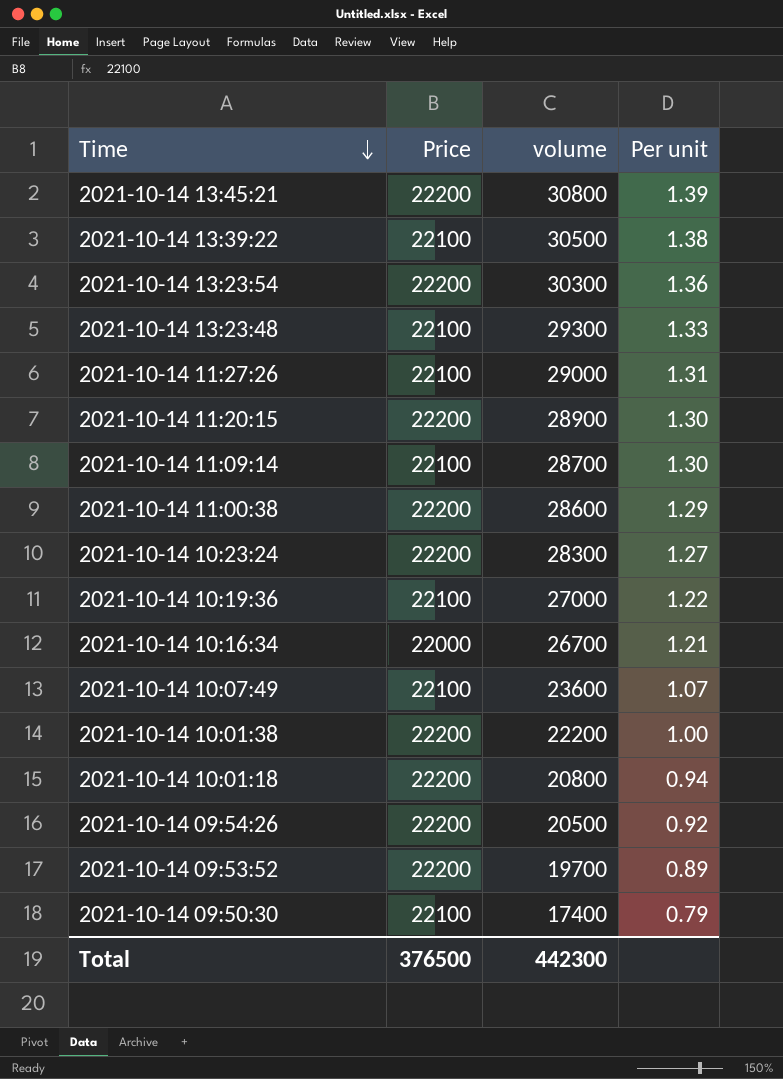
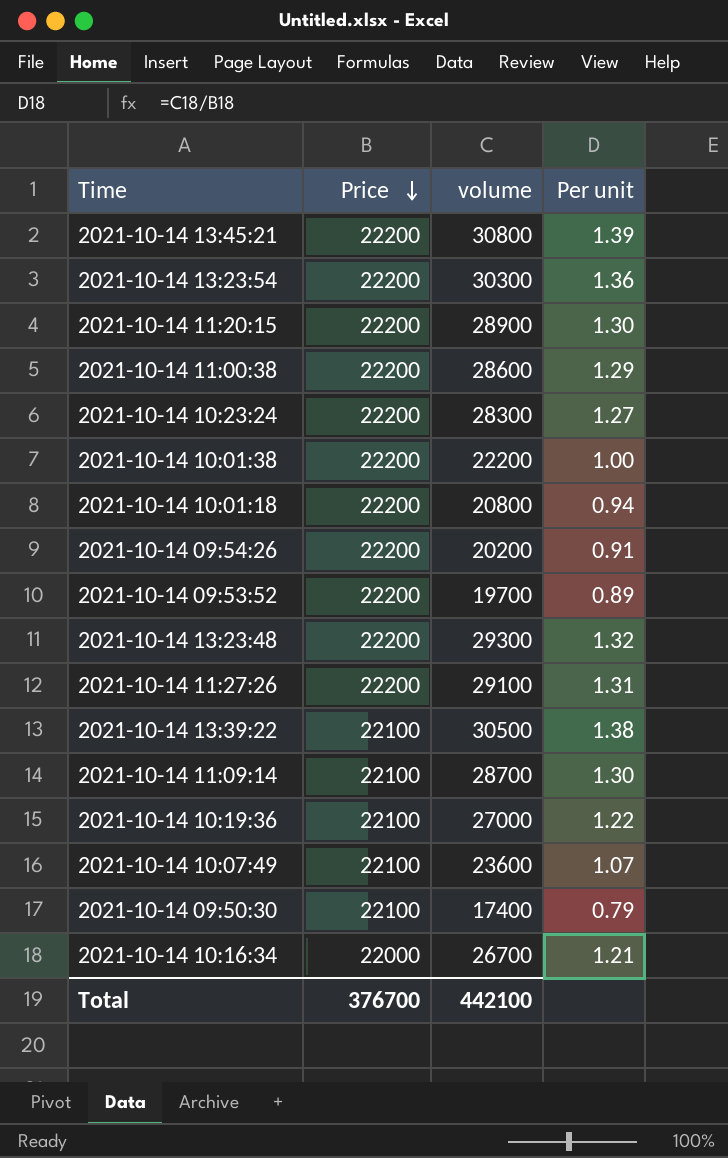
row order: Time descending -> Price descending
2021-10-14 09:54:26 | volume: 20500 -> 20200
2021-10-14 09:54:26 | Per unit: 0.92 -> 0.91
2021-10-14 13:23:48 | Price: 22100 -> 22200
2021-10-14 13:23:48 | Per unit: 1.33 -> 1.32
2021-10-14 11:27:26 | Price: 22100 -> 22200
2021-10-14 11:27:26 | volume: 29000 -> 29100
Total | Price: 376500 -> 376700
Total | volume: 442300 -> 442100

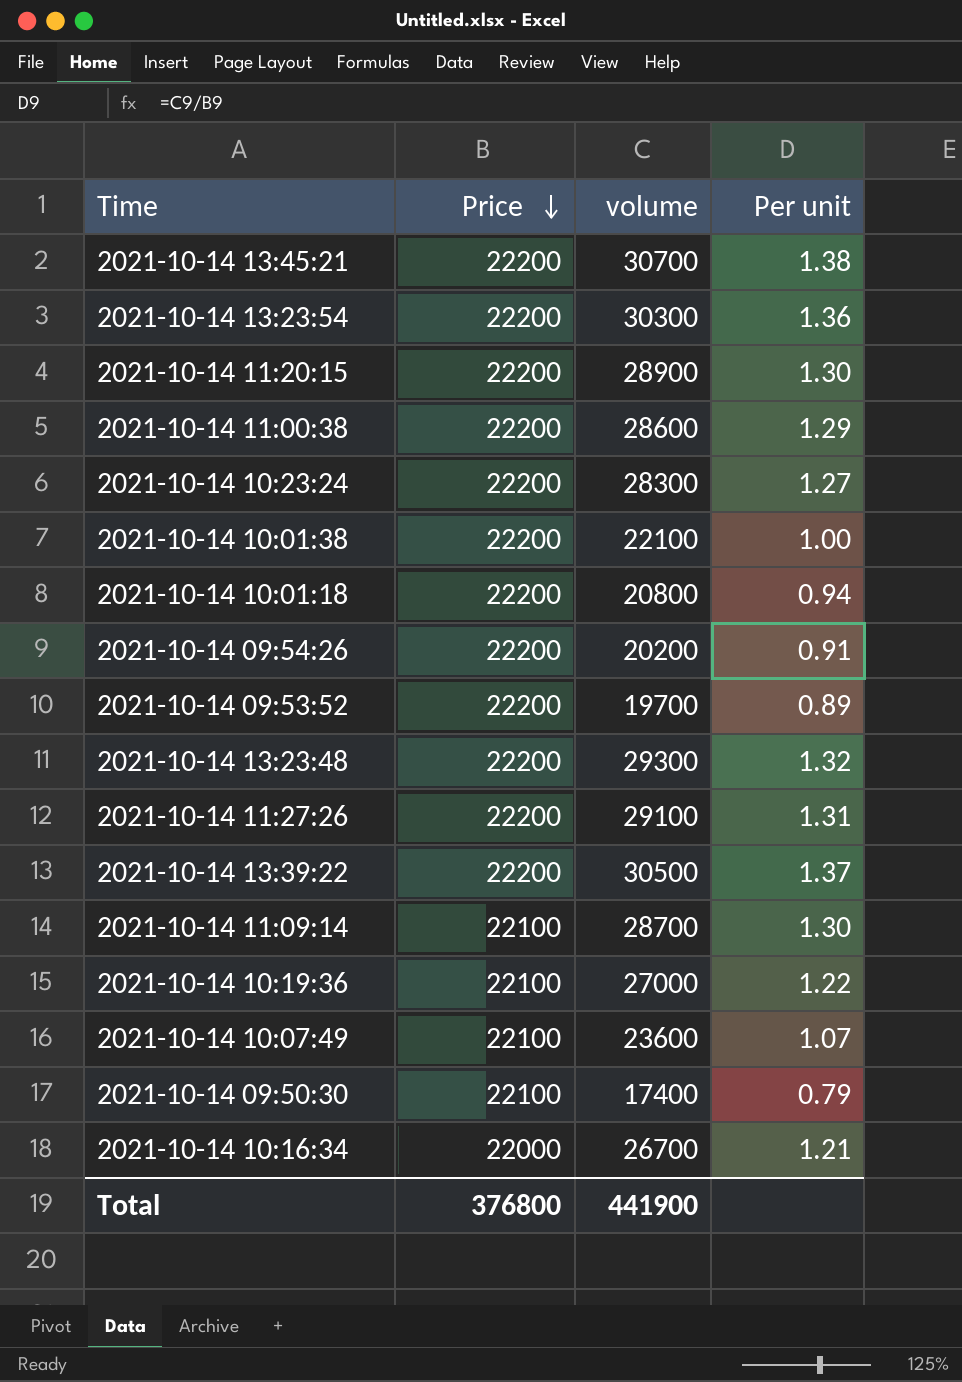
2021-10-14 13:45:21 | volume: 30800 -> 30700
2021-10-14 13:45:21 | Per unit: 1.39 -> 1.38
2021-10-14 10:01:38 | volume: 22200 -> 22100
2021-10-14 13:39:22 | Price: 22100 -> 22200
2021-10-14 13:39:22 | Per unit: 1.38 -> 1.37
Total | Price: 376700 -> 376800
Total | volume: 442100 -> 441900

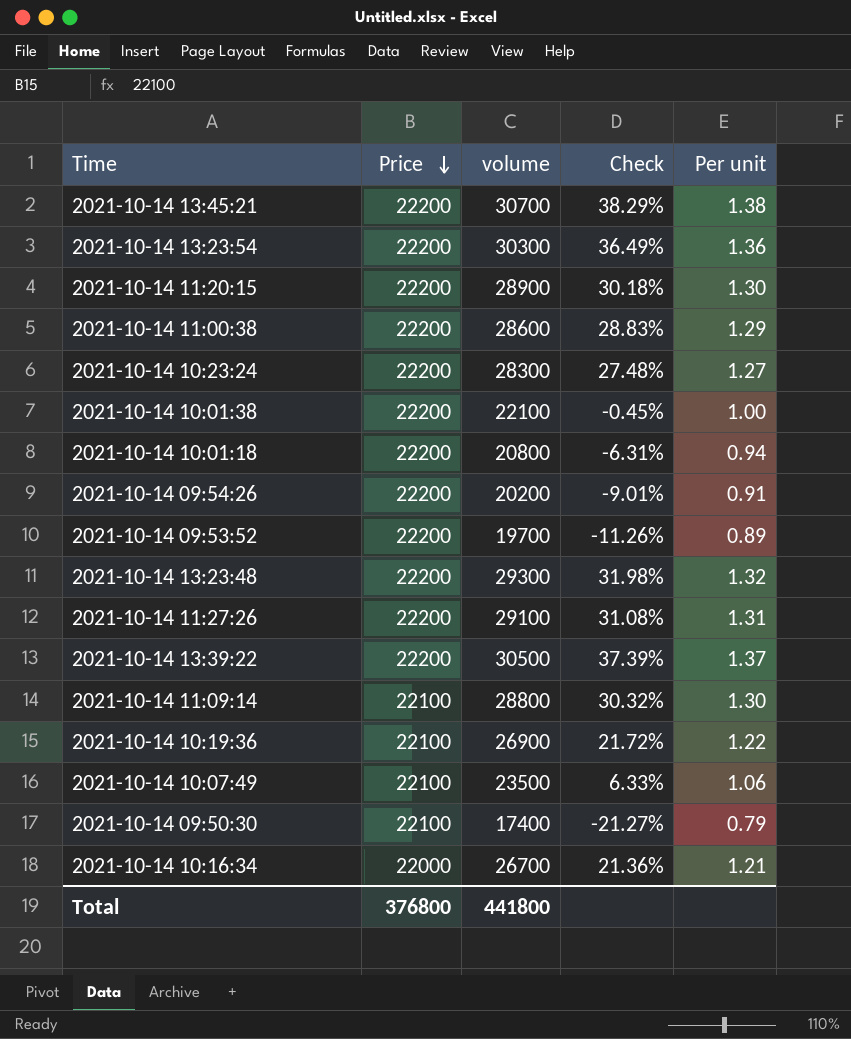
column Check | formula: none -> ([volume] - [Price]) / [Price]
2021-10-14 11:09:14 | volume: 28700 -> 28800
2021-10-14 10:19:36 | volume: 27000 -> 26900
2021-10-14 10:07:49 | volume: 23600 -> 23500
2021-10-14 10:07:49 | Per unit: 1.07 -> 1.06
Total | volume: 441900 -> 441800

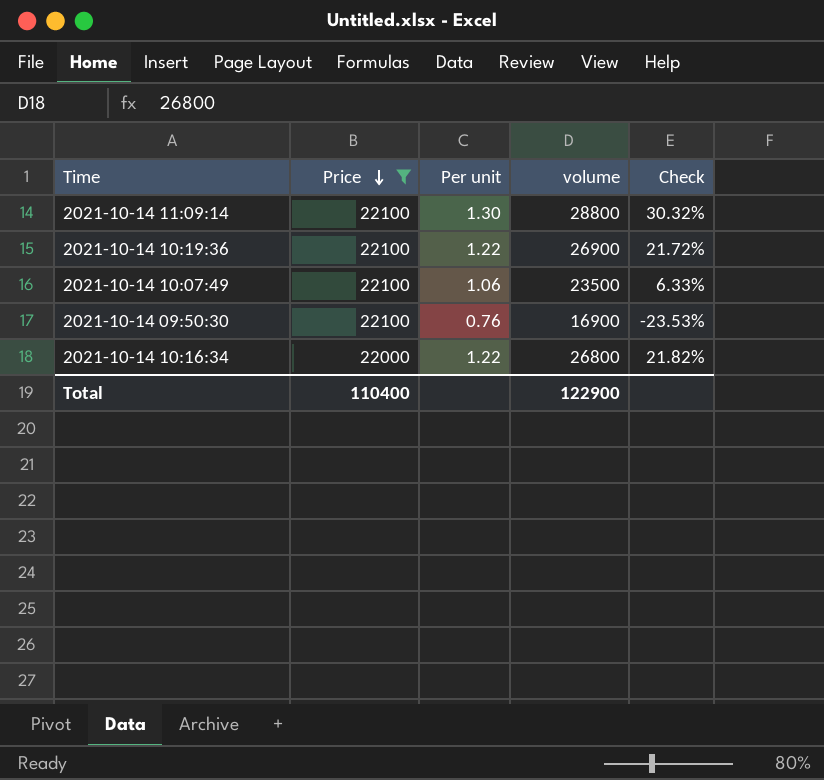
filter: none -> Price != 22200
column Per unit | position: 5 -> 3
2021-10-14 09:50:30 | Per unit: 0.79 -> 0.76
2021-10-14 09:50:30 | volume: 17400 -> 16900
2021-10-14 09:50:30 | Check: -21.27% -> -23.53%
2021-10-14 10:16:34 | Per unit: 1.21 -> 1.22
2021-10-14 10:16:34 | volume: 26700 -> 26800
2021-10-14 10:16:34 | Check: 21.36% -> 21.82%
Total | Price: 376800 -> 110400
Total | volume: 441800 -> 122900

